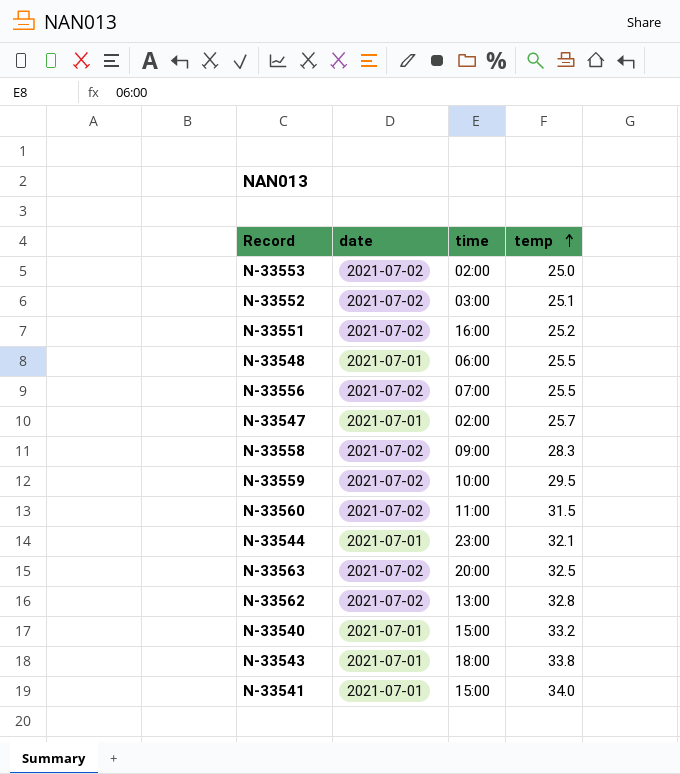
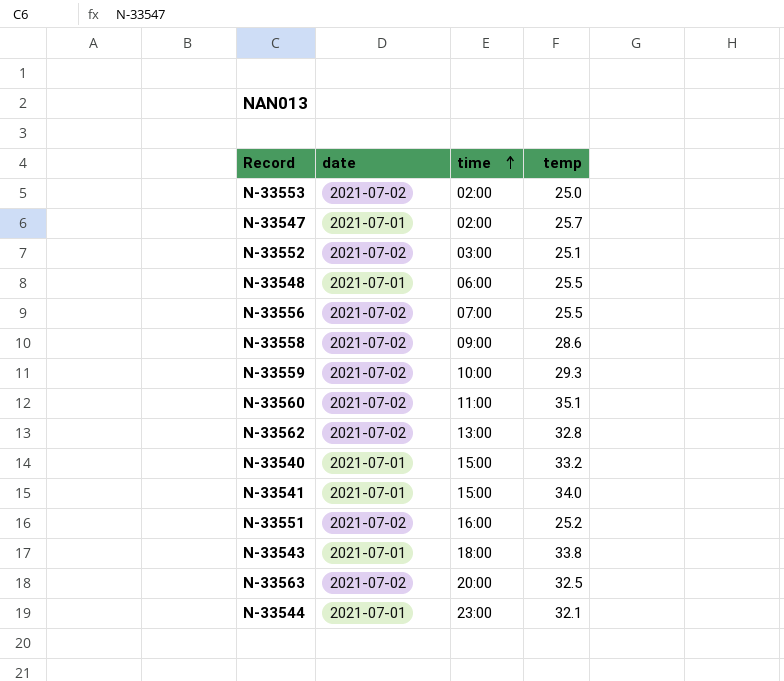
row order: temp ascending -> time ascending
N-33558 | temp: 28.3 -> 28.6
N-33559 | temp: 29.5 -> 29.3
N-33560 | temp: 31.5 -> 35.1

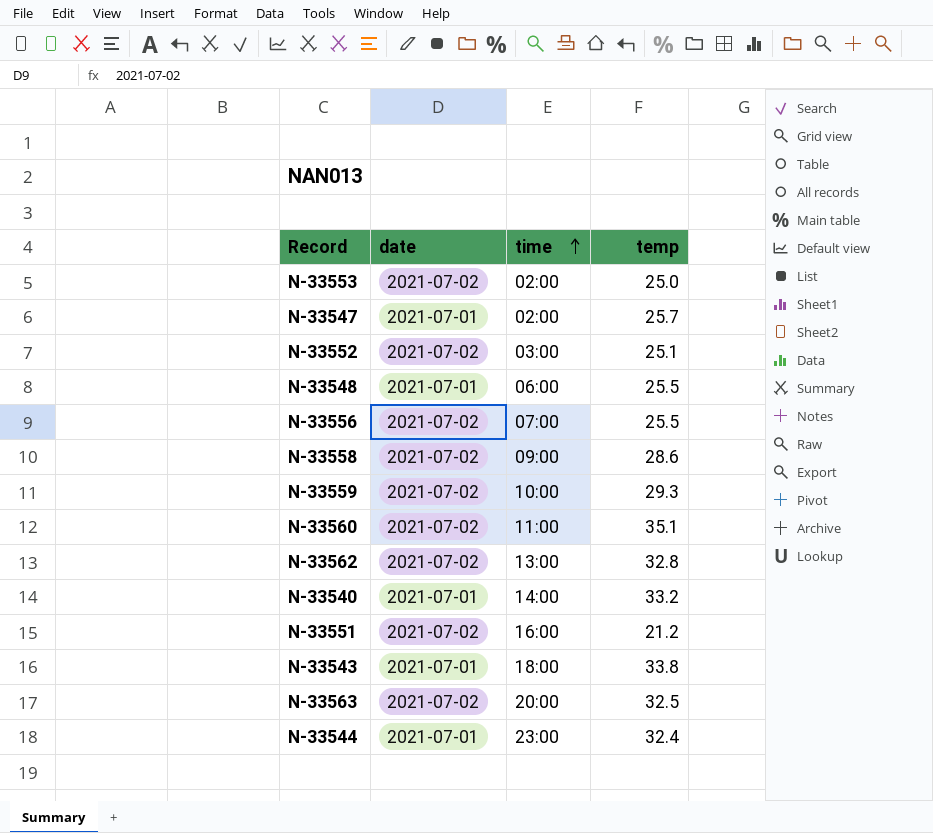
row N-33541: 2021-07-01 | 15:00 | 34.0 -> none
N-33540 | time: 15:00 -> 14:00
N-33551 | temp: 25.2 -> 21.2
N-33544 | temp: 32.1 -> 32.4

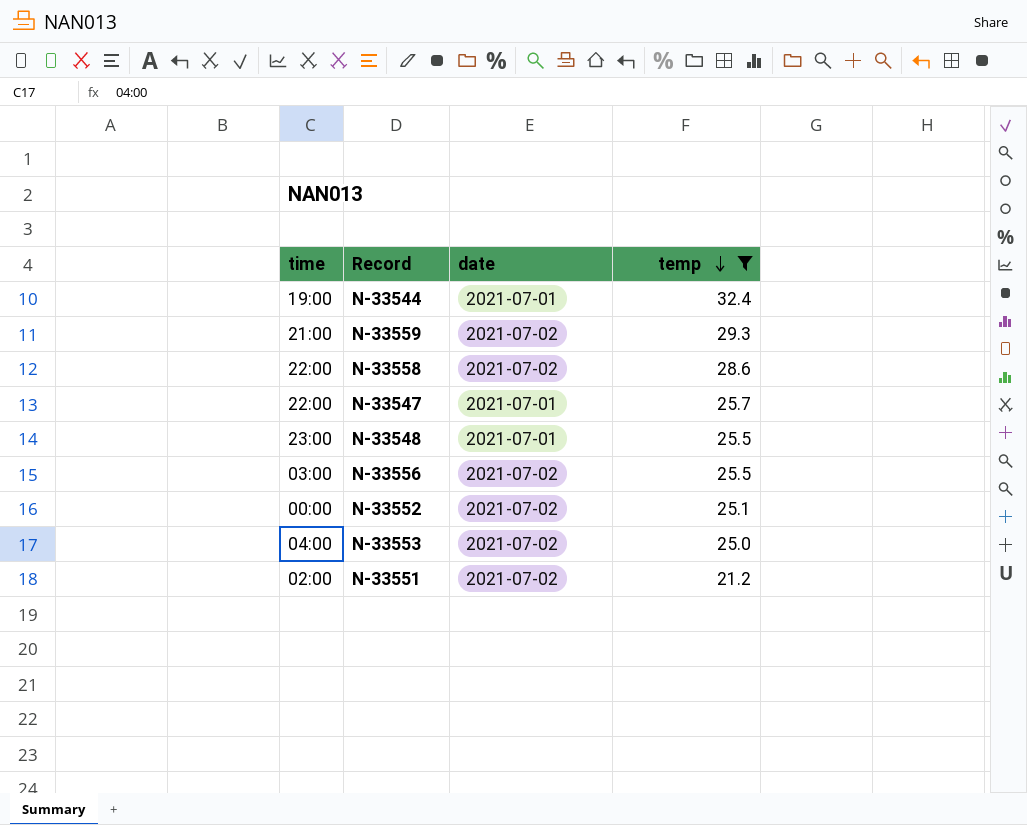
filter: none -> temp <= 32.4
row order: time ascending -> temp descending
column time | position: 3 -> 1
N-33544 | time: 23:00 -> 19:00
N-33559 | time: 10:00 -> 21:00
N-33558 | time: 09:00 -> 22:00
N-33547 | time: 02:00 -> 22:00
N-33548 | time: 06:00 -> 23:00
N-33556 | time: 07:00 -> 03:00
N-33552 | time: 03:00 -> 00:00
N-33553 | time: 02:00 -> 04:00
N-33551 | time: 16:00 -> 02:00

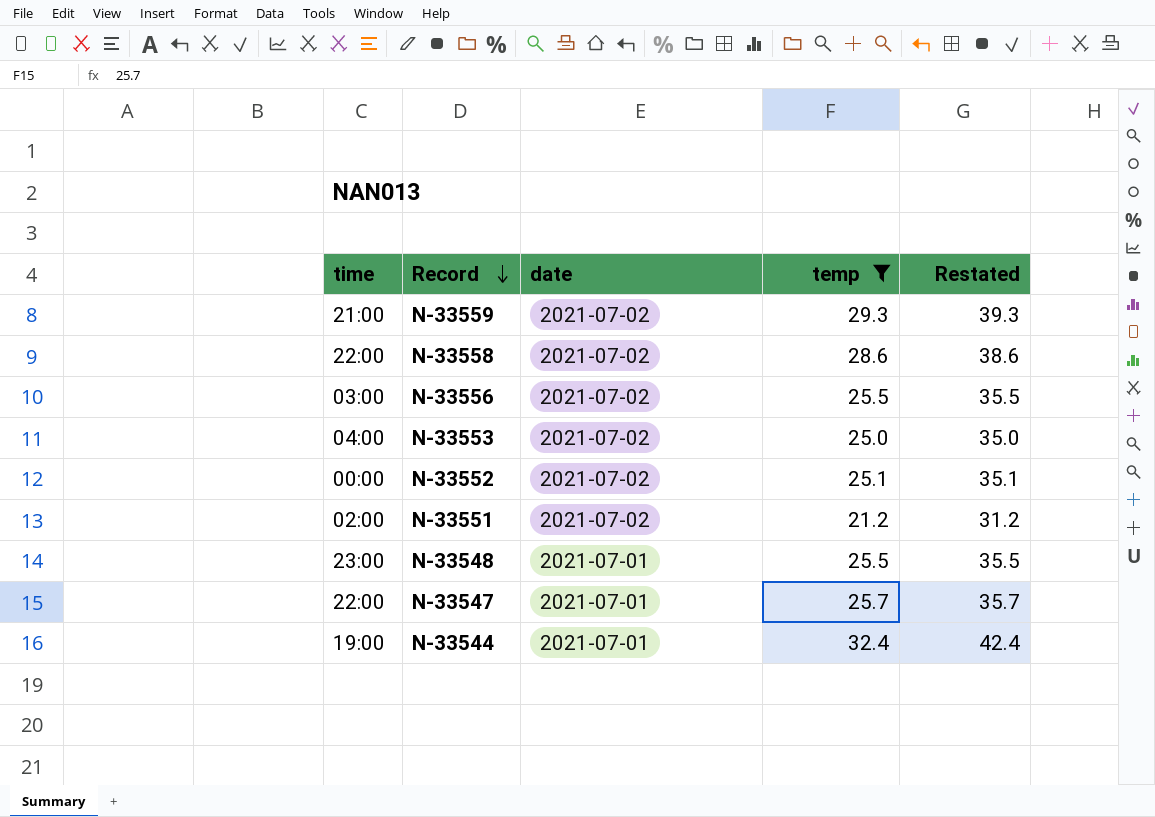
row order: temp descending -> Record descending
column Restated | formula: none -> [temp] + 10

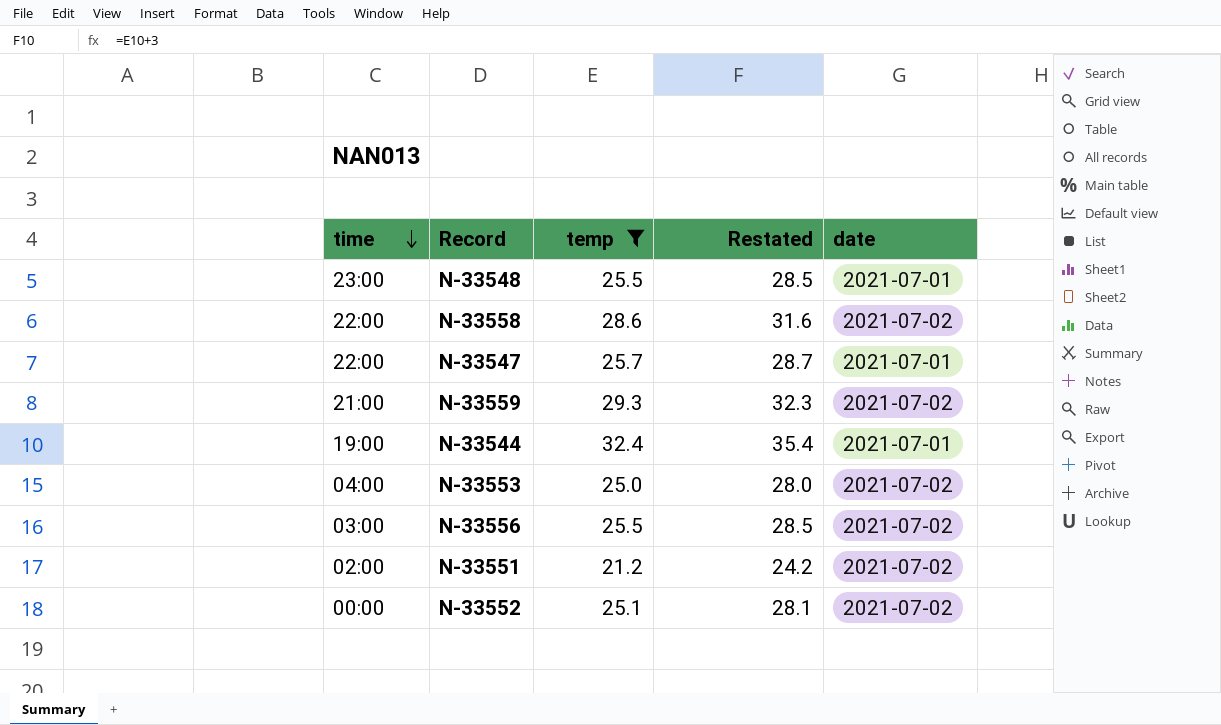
row order: Record descending -> time descending
column Restated | formula: [temp] + 10 -> [temp] + 3
column date | position: 3 -> 5

